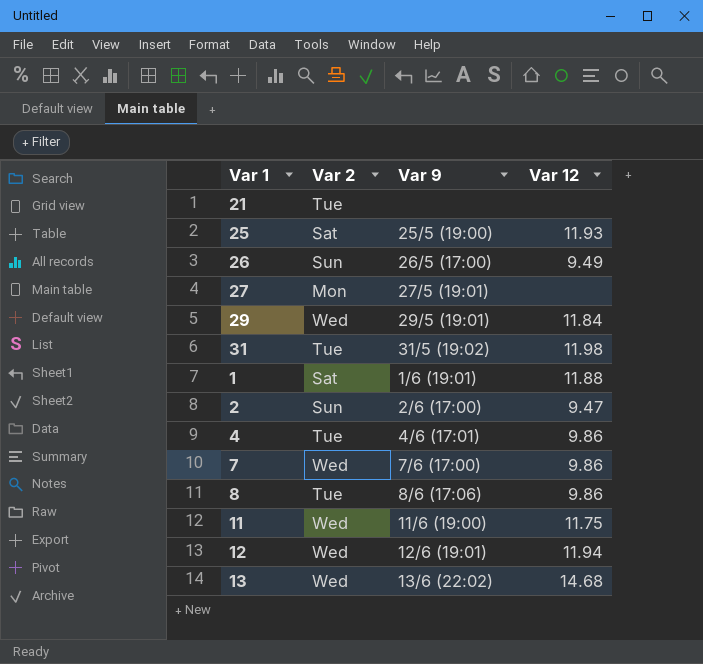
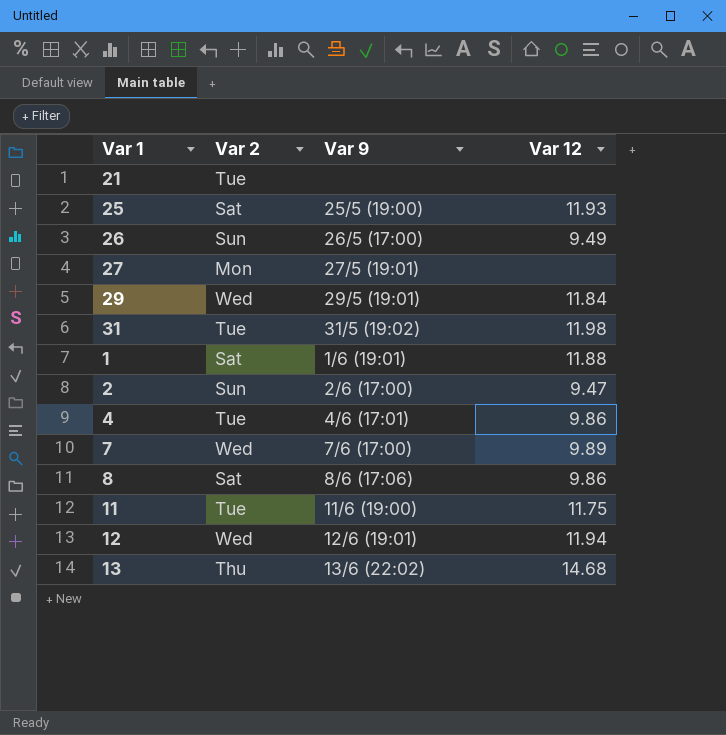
7 | Var 12: 9.86 -> 9.89
8 | Var 2: Tue -> Sat
11 | Var 2: Wed -> Tue
13 | Var 2: Wed -> Thu

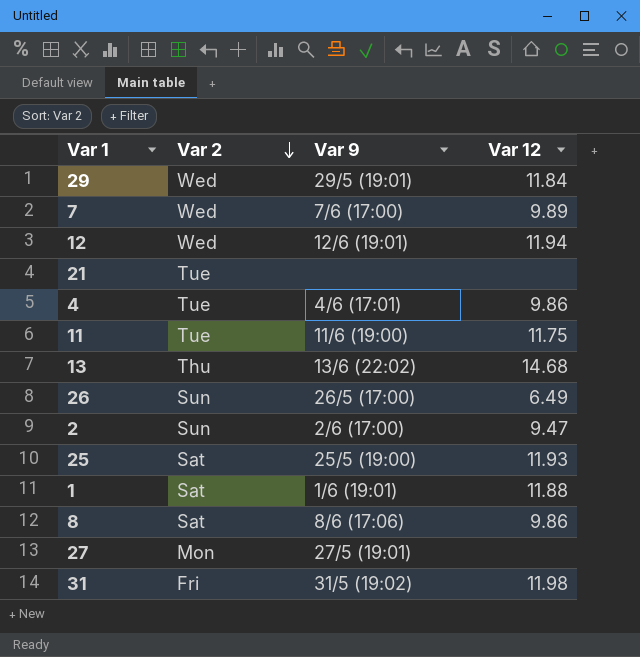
row order: none -> Var 2 descending
26 | Var 12: 9.49 -> 6.49
31 | Var 2: Tue -> Fri

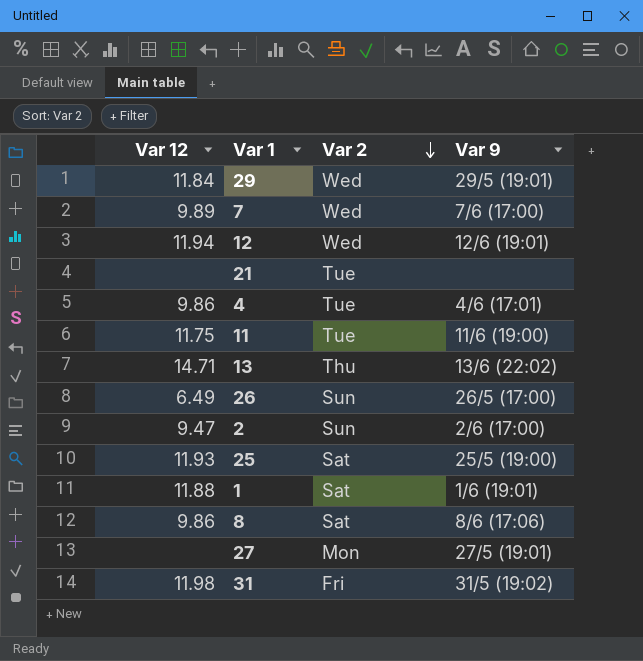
column Var 12 | position: 4 -> 1
13 | Var 12: 14.68 -> 14.71

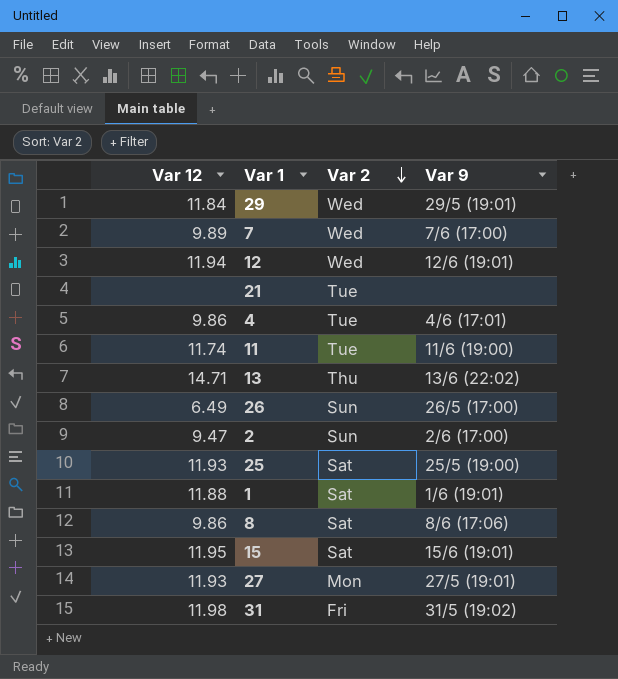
11 | Var 12: 11.75 -> 11.74
row 15: none -> 11.95 | Sat | 15/6 (19:01)
27 | Var 12: none -> 11.93

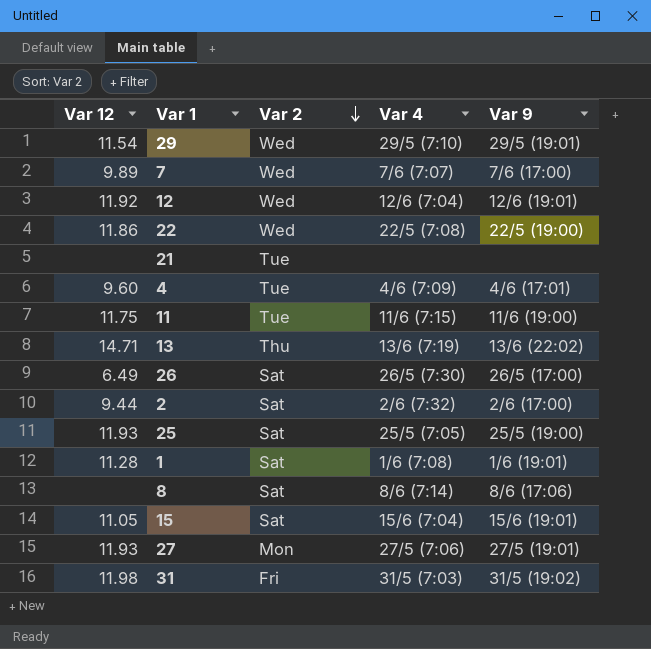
column Var 4 | position: none -> 4
29 | Var 12: 11.84 -> 11.54
12 | Var 12: 11.94 -> 11.92
row 22: none -> 11.86 | Wed | 22/5 (7:08) | 22/5 (19:00)
4 | Var 12: 9.86 -> 9.60
11 | Var 12: 11.74 -> 11.75
26 | Var 2: Sun -> Sat
2 | Var 12: 9.47 -> 9.44
2 | Var 2: Sun -> Sat
1 | Var 12: 11.88 -> 11.28
8 | Var 12: 9.86 -> none
15 | Var 12: 11.95 -> 11.05

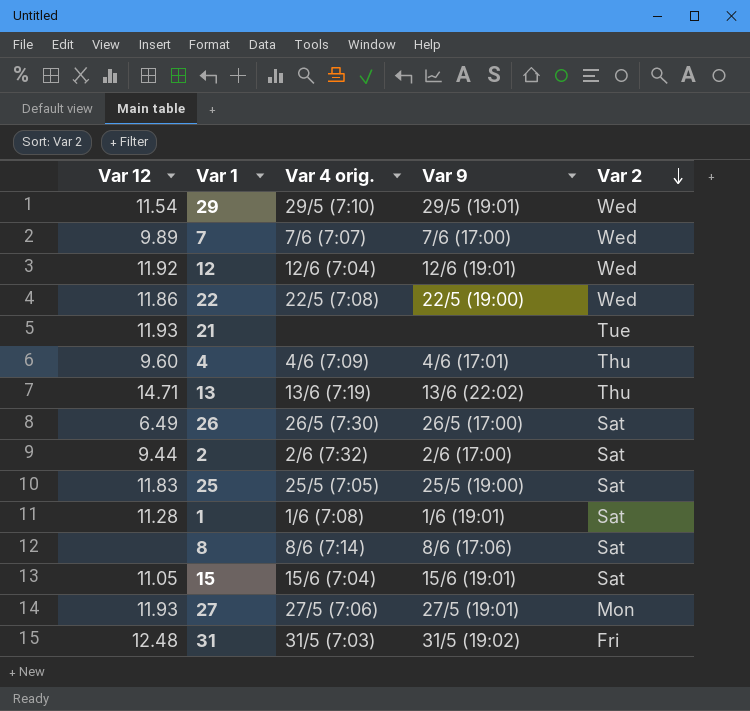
column name: Var 4 -> Var 4 orig.
column Var 2 | position: 3 -> 5
row 11: 11.75 | Tue | 11/6 (7:15) | 11/6 (19:00) -> none
21 | Var 12: none -> 11.93
4 | Var 2: Tue -> Thu
25 | Var 12: 11.93 -> 11.83
31 | Var 12: 11.98 -> 12.48

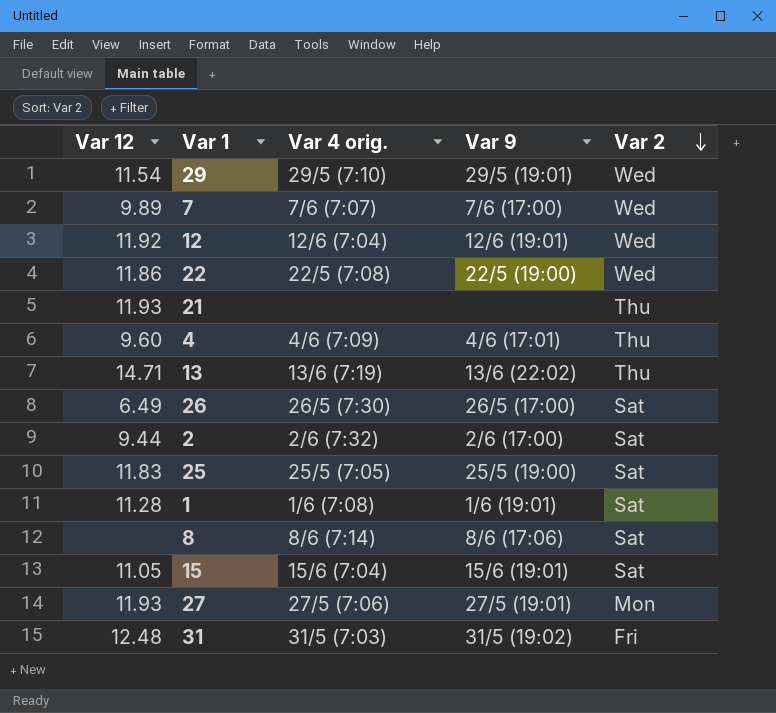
21 | Var 2: Tue -> Thu

